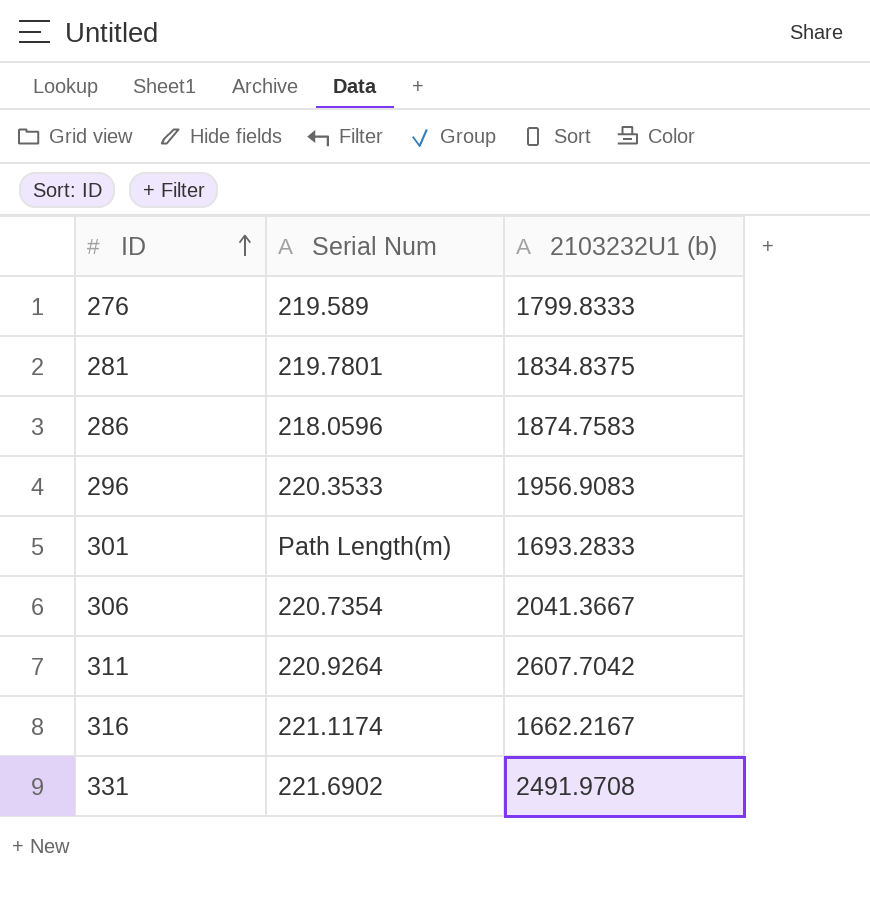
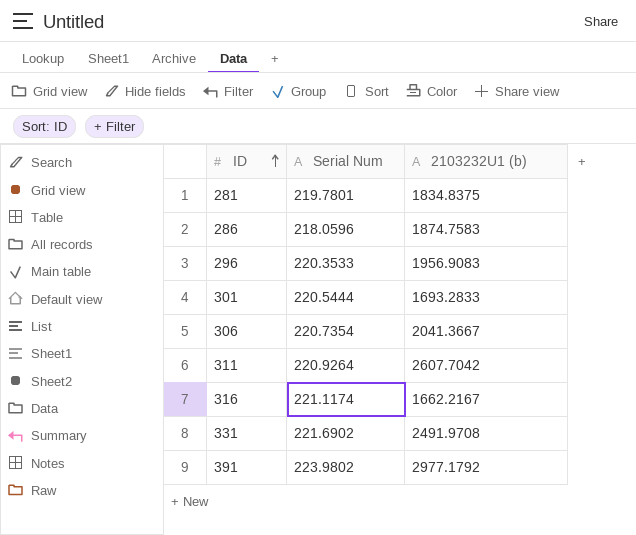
row 276: 219.589 | 1799.8333 -> none
301 | Serial Num: Path Length(m) -> 220.5444
row 391: none -> 223.9802 | 2977.1792

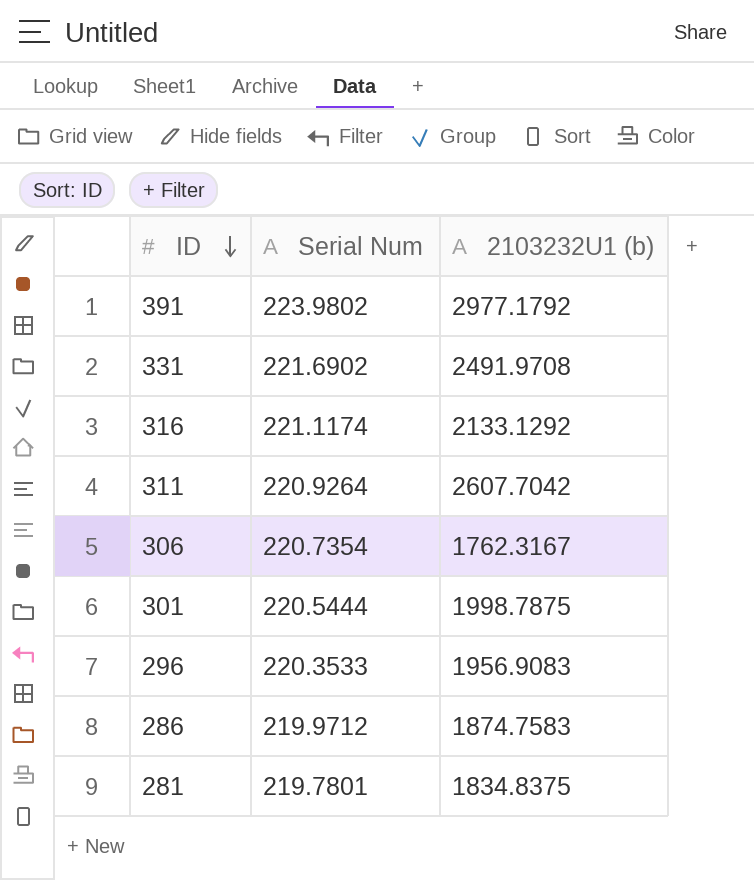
row order: ID ascending -> ID descending
316 | 2103232U1 (b): 1662.2167 -> 2133.1292
306 | 2103232U1 (b): 2041.3667 -> 1762.3167
301 | 2103232U1 (b): 1693.2833 -> 1998.7875
286 | Serial Num: 218.0596 -> 219.9712

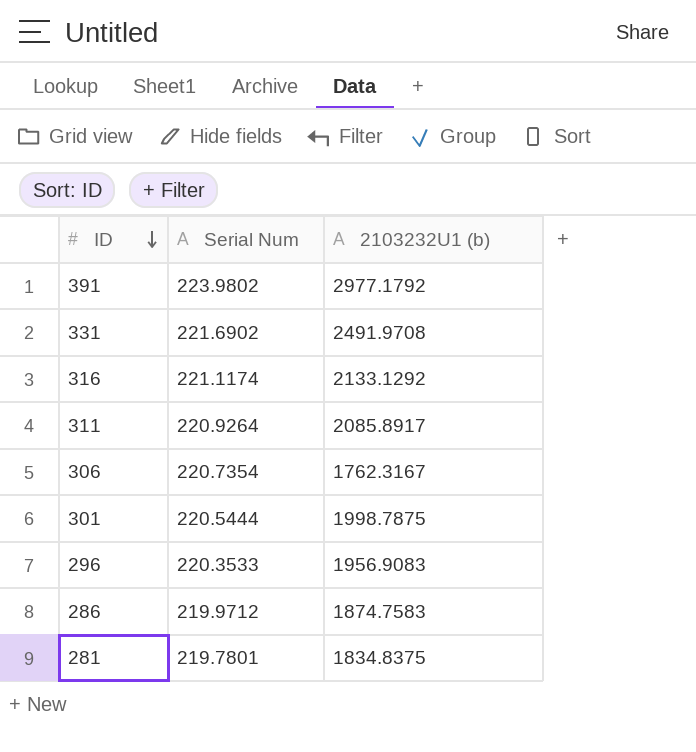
311 | 2103232U1 (b): 2607.7042 -> 2085.8917

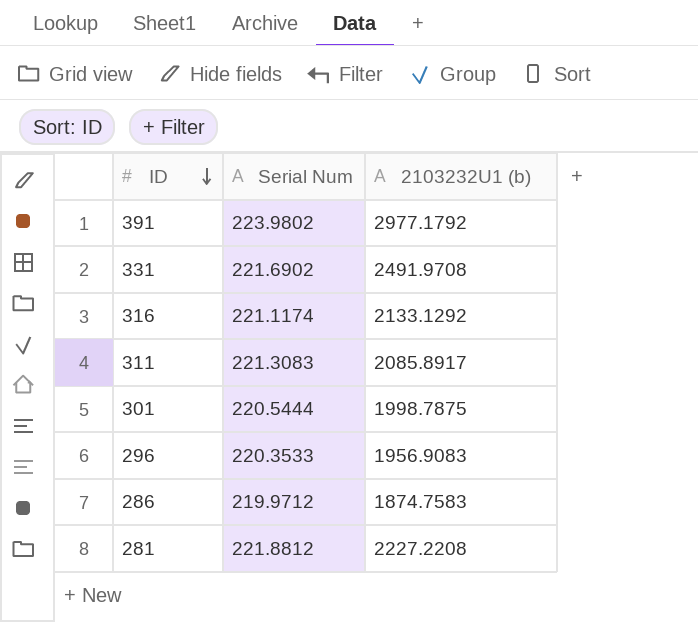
row 306: 220.7354 | 1762.3167 -> none
311 | Serial Num: 220.9264 -> 221.3083
281 | Serial Num: 219.7801 -> 221.8812
281 | 2103232U1 (b): 1834.8375 -> 2227.2208

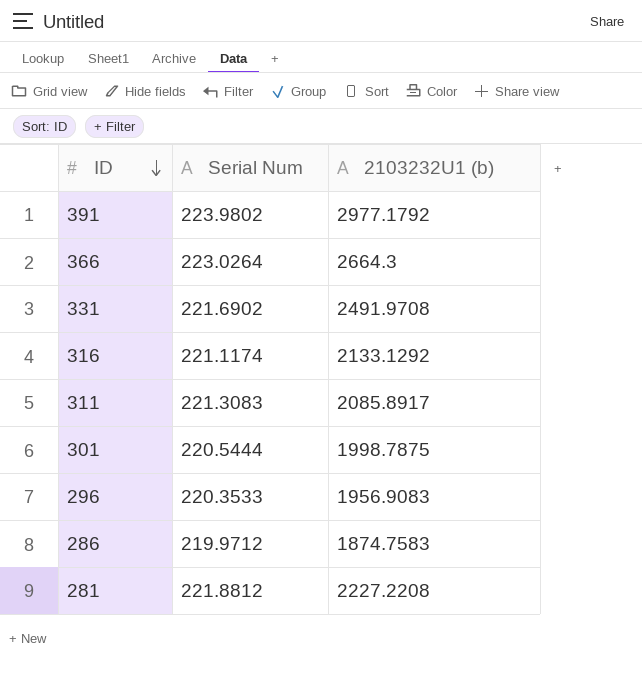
row 366: none -> 223.0264 | 2664.3

